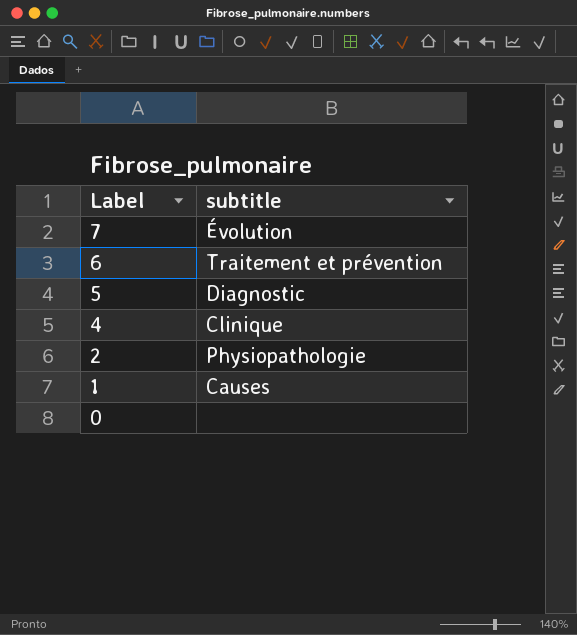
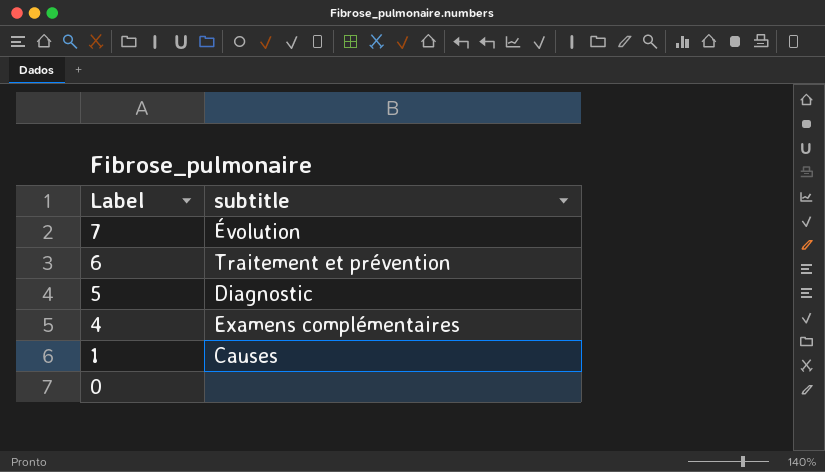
row 2: Physiopathologie -> none
4 | subtitle: Clinique -> Examens complémentaires

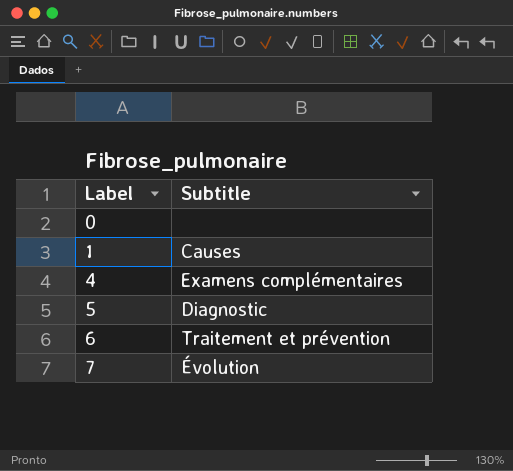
row order: Label descending -> Label ascending
column name: subtitle -> Subtitle

